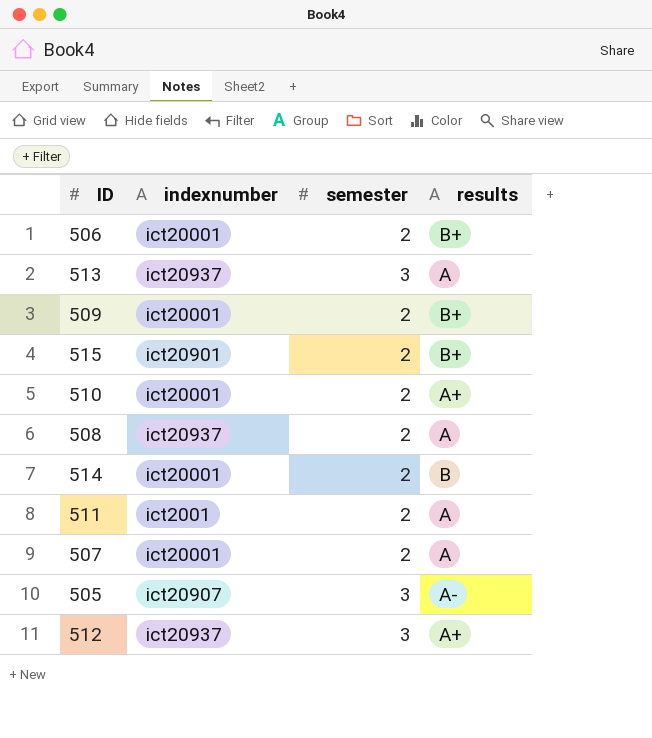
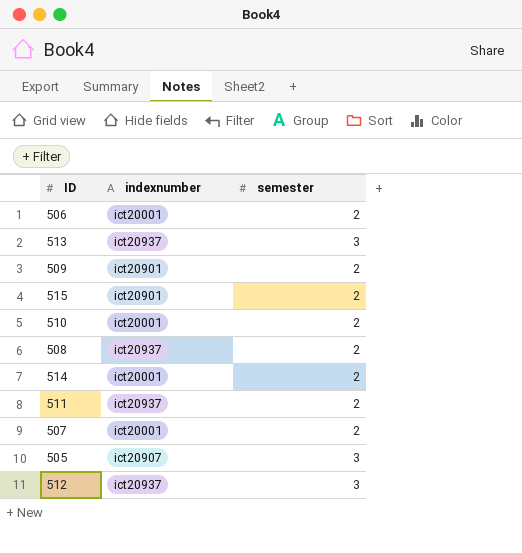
column results | position: 4 -> none
509 | indexnumber: ict20001 -> ict20901
511 | indexnumber: ict2001 -> ict20937

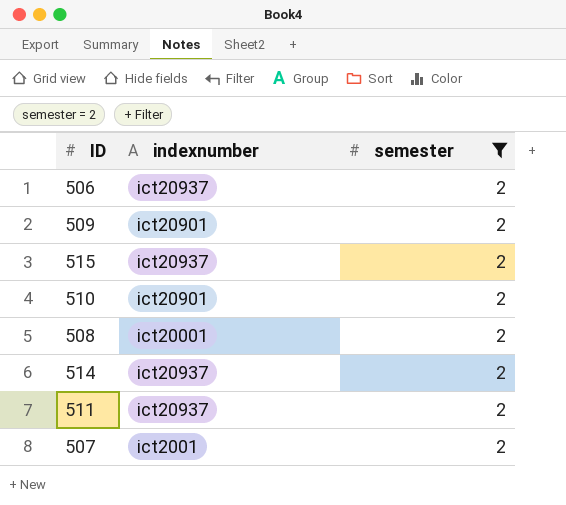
filter: none -> semester = 2
506 | indexnumber: ict20001 -> ict20937
515 | indexnumber: ict20901 -> ict20937
510 | indexnumber: ict20001 -> ict20901
508 | indexnumber: ict20937 -> ict20001
514 | indexnumber: ict20001 -> ict20937
507 | indexnumber: ict20001 -> ict2001

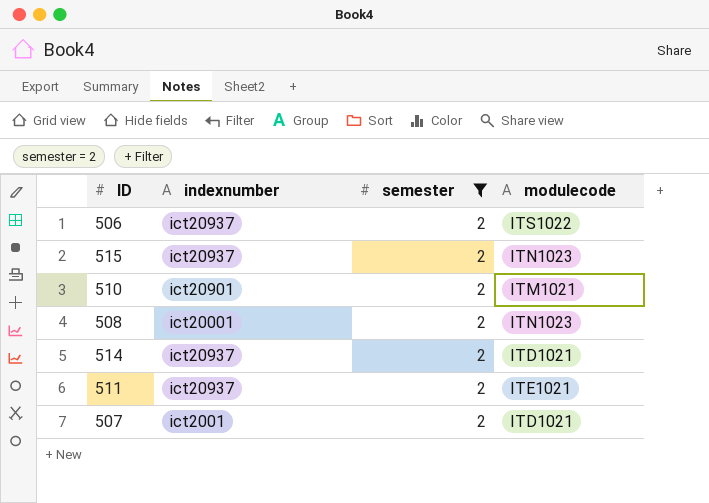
column modulecode | position: none -> 4
row 509: ict20901 | 2 -> none

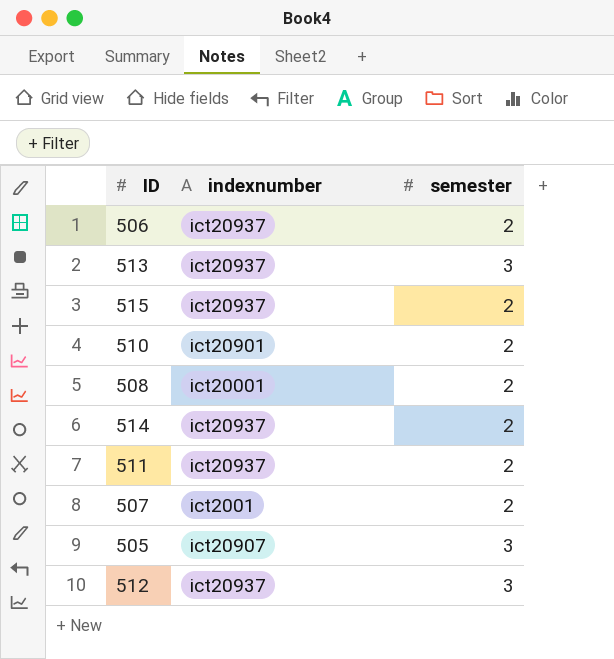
filter: semester = 2 -> none
column modulecode | position: 4 -> none

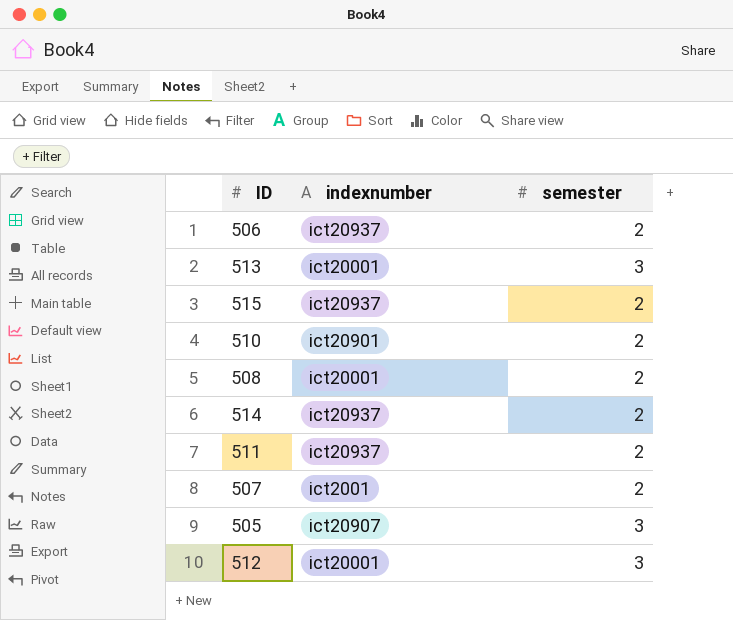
513 | indexnumber: ict20937 -> ict20001
512 | indexnumber: ict20937 -> ict20001

